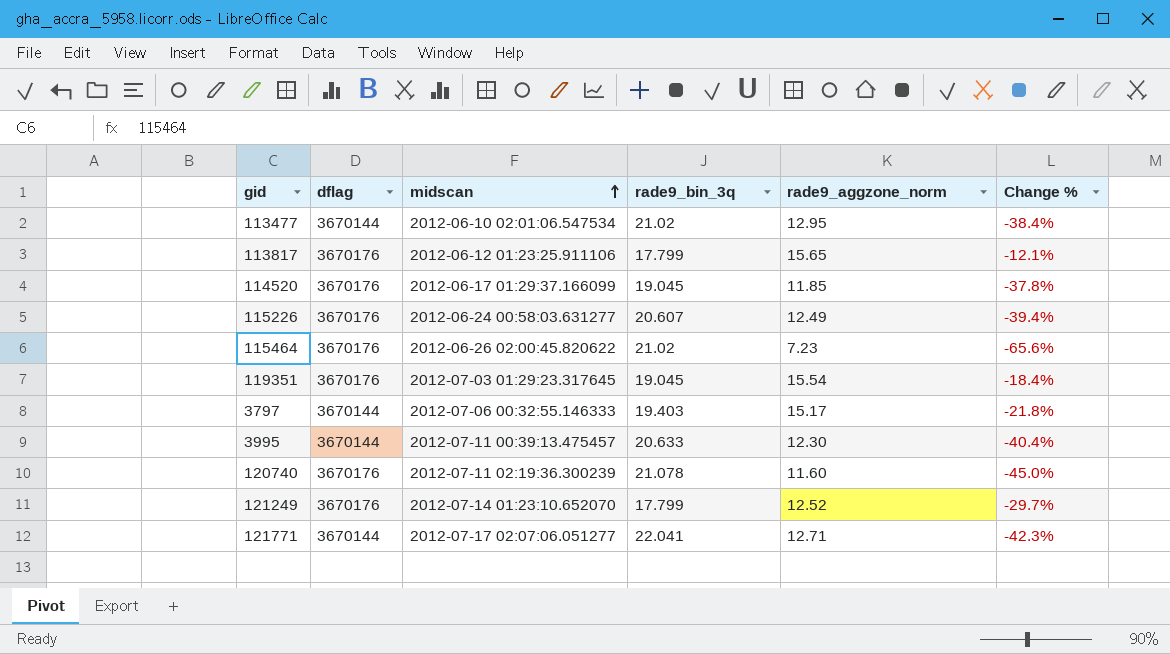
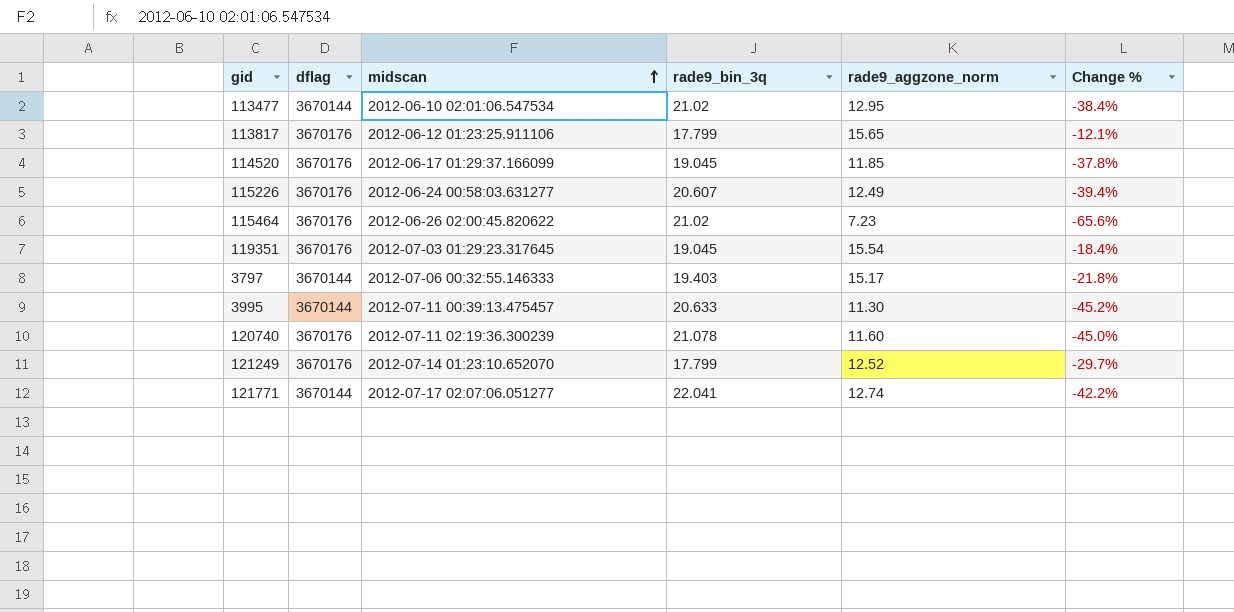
3995 | rade9_aggzone_norm: 12.30 -> 11.30
3995 | Change %: -40.4% -> -45.2%
121771 | rade9_aggzone_norm: 12.71 -> 12.74
121771 | Change %: -42.3% -> -42.2%

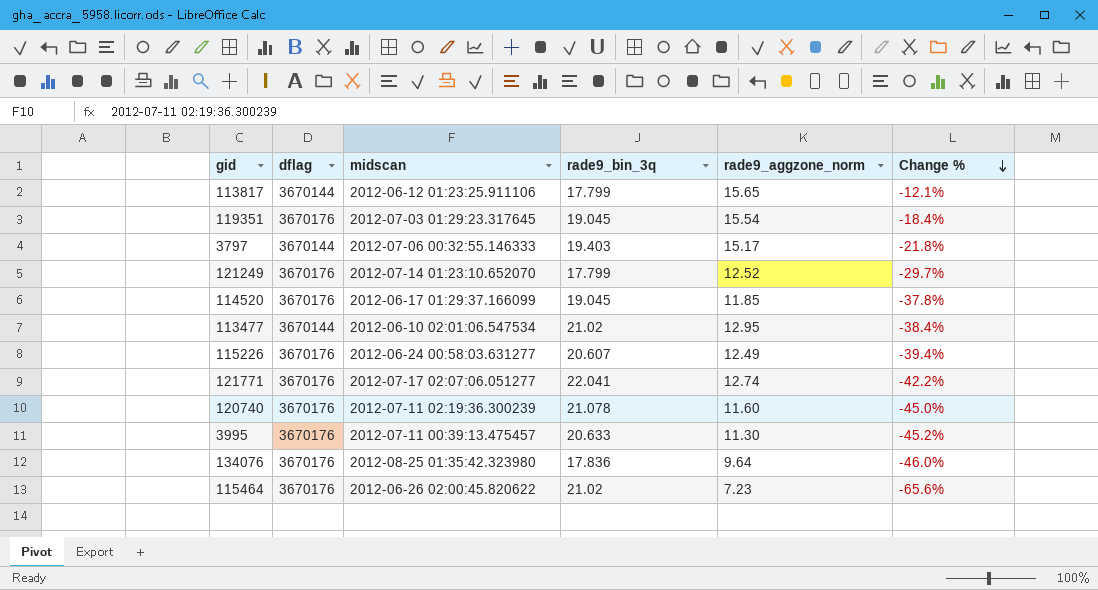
row order: midscan ascending -> Change % descending
113817 | dflag: 3670176 -> 3670144
121771 | dflag: 3670144 -> 3670176
3995 | dflag: 3670144 -> 3670176
row 134076: none -> 3670176 | 2012-08-25 01:35:42.323980 | 17.836 | 9.64 | -46.0%

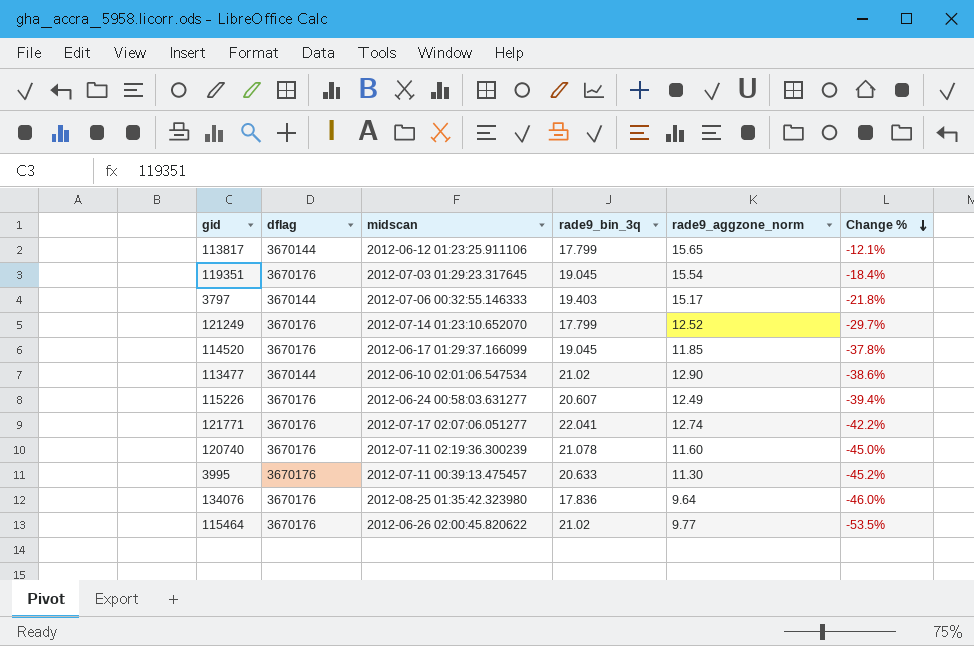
113477 | rade9_aggzone_norm: 12.95 -> 12.90
113477 | Change %: -38.4% -> -38.6%
115464 | rade9_aggzone_norm: 7.23 -> 9.77
115464 | Change %: -65.6% -> -53.5%

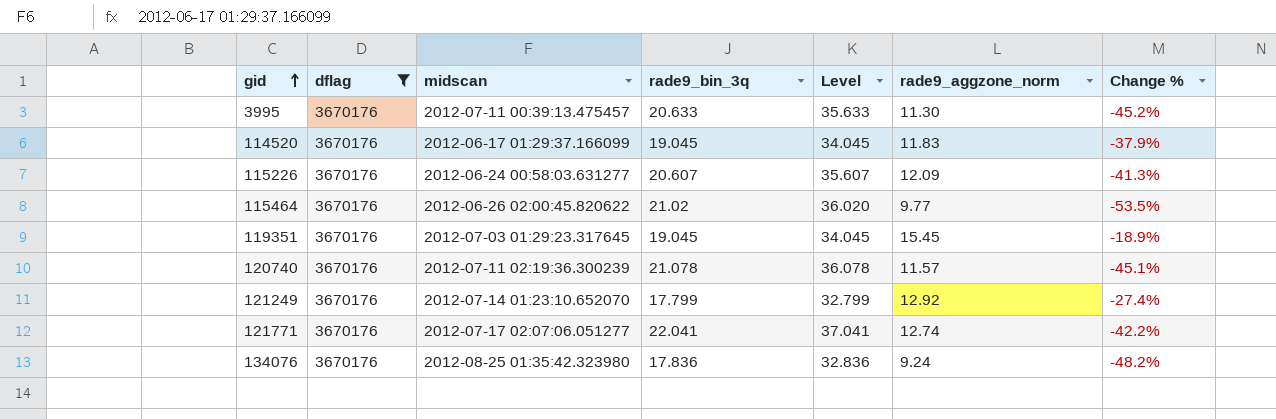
filter: none -> dflag = 3670176
row order: Change % descending -> gid ascending
column Level | formula: none -> [rade9_bin_3q] + 15
114520 | rade9_aggzone_norm: 11.85 -> 11.83
114520 | Change %: -37.8% -> -37.9%
115226 | rade9_aggzone_norm: 12.49 -> 12.09
115226 | Change %: -39.4% -> -41.3%
119351 | rade9_aggzone_norm: 15.54 -> 15.45
119351 | Change %: -18.4% -> -18.9%
120740 | rade9_aggzone_norm: 11.60 -> 11.57
120740 | Change %: -45.0% -> -45.1%
121249 | rade9_aggzone_norm: 12.52 -> 12.92
121249 | Change %: -29.7% -> -27.4%
134076 | rade9_aggzone_norm: 9.64 -> 9.24
134076 | Change %: -46.0% -> -48.2%

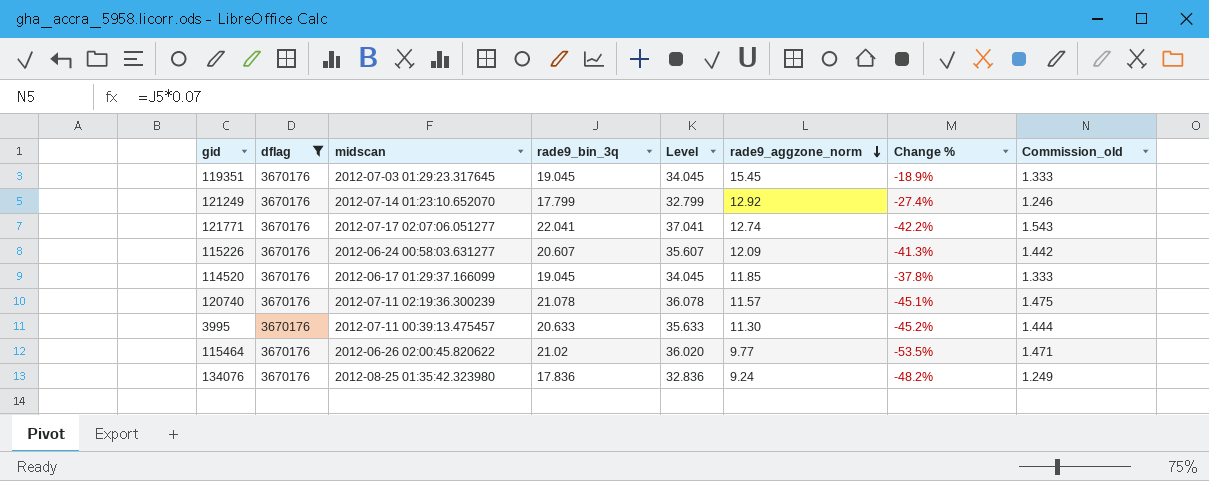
row order: gid ascending -> rade9_aggzone_norm descending
column Commission_old | formula: none -> [rade9_bin_3q] * 0.07
114520 | rade9_aggzone_norm: 11.83 -> 11.85
114520 | Change %: -37.9% -> -37.8%

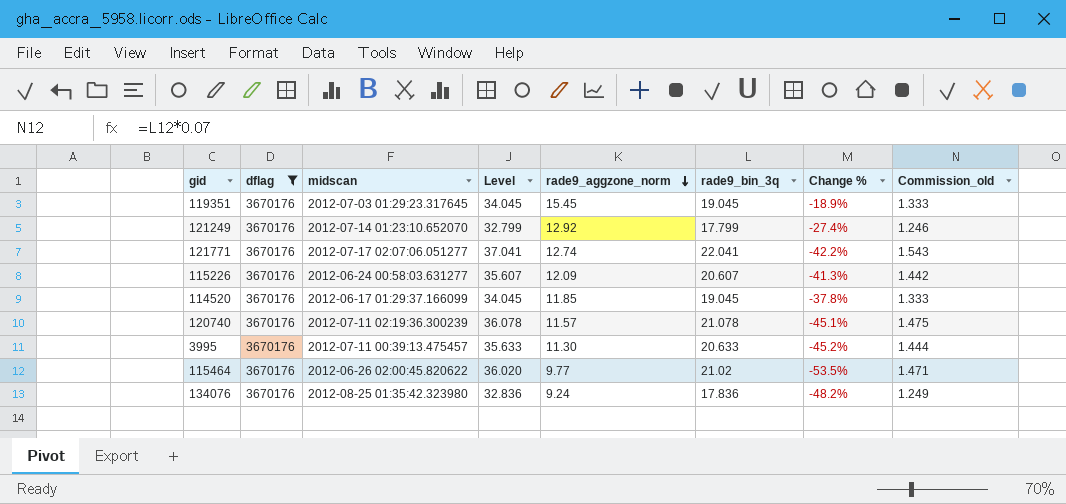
column rade9_bin_3q | position: 4 -> 6

